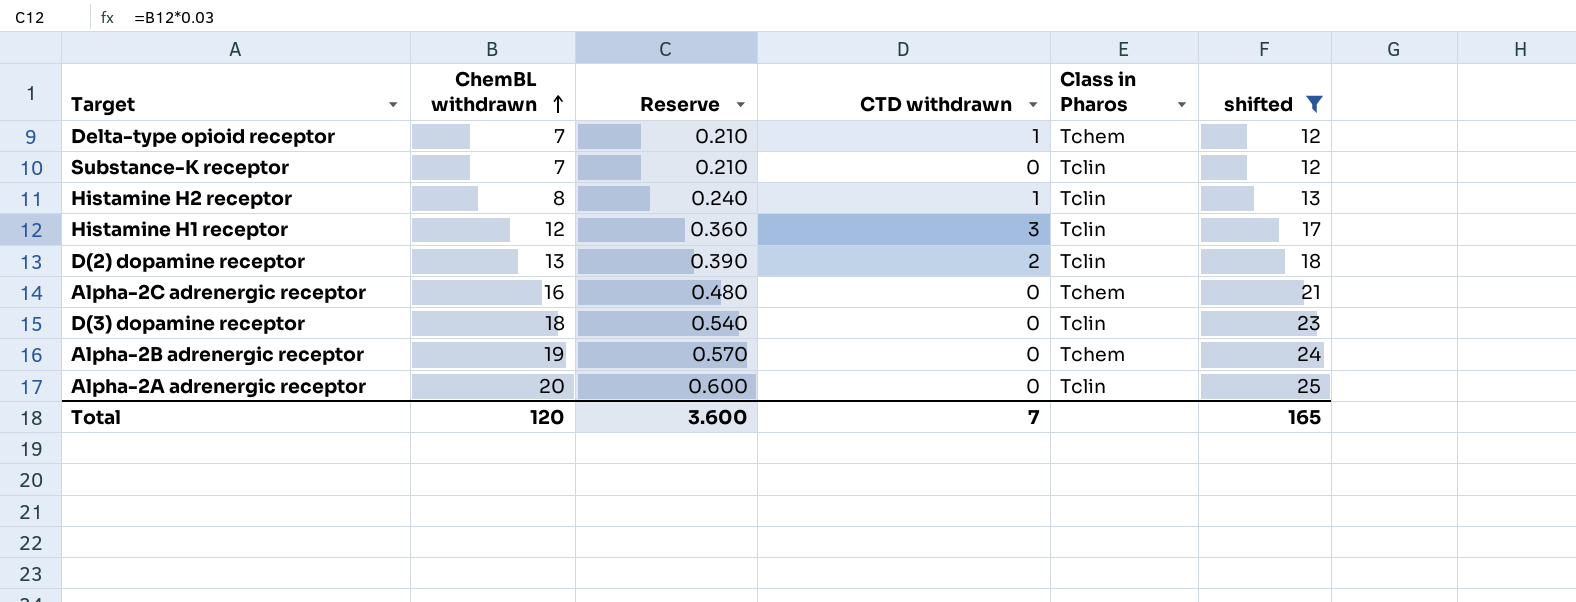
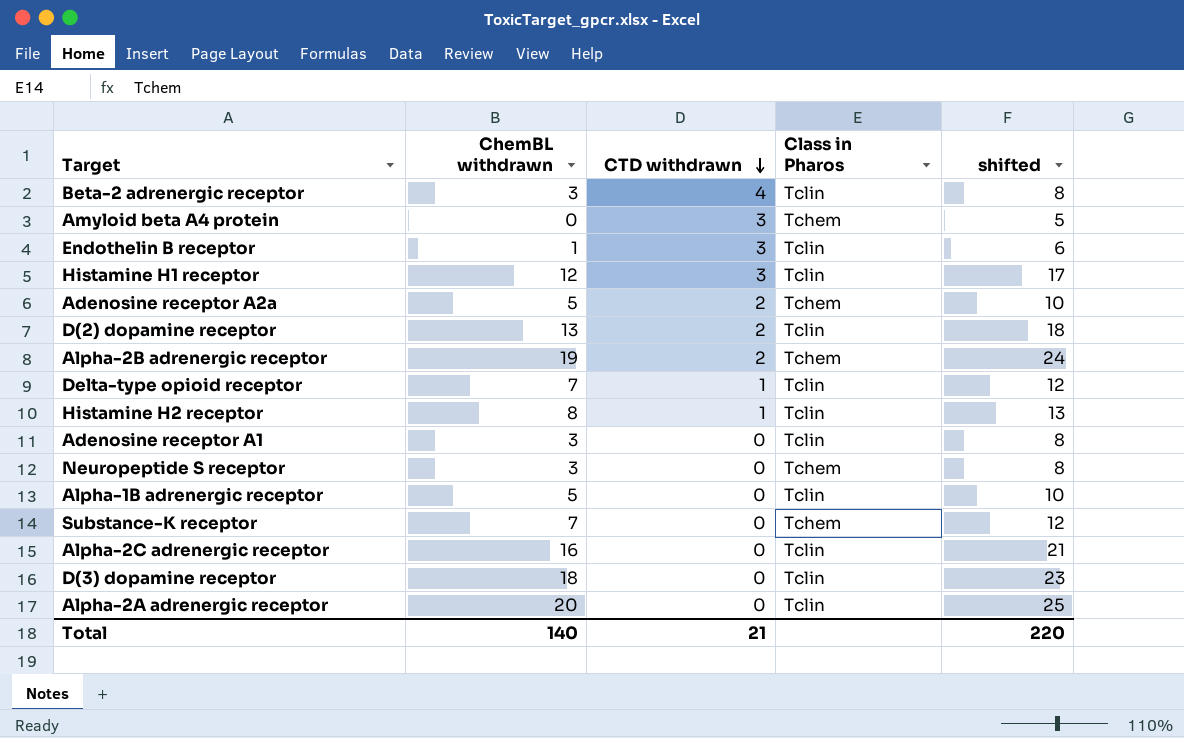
filter: shifted >= 12 -> none
row order: ChemBL withdrawn ascending -> CTD withdrawn descending
column Reserve | formula: [ChemBL withdrawn] * 0.03 -> none
Alpha-2B adrenergic receptor | CTD withdrawn: 0 -> 2
Delta-type opioid receptor | Class in Pharos: Tchem -> Tclin
Substance-K receptor | Class in Pharos: Tclin -> Tchem
Alpha-2C adrenergic receptor | Class in Pharos: Tchem -> Tclin
Total | ChemBL withdrawn: 120 -> 140
Total | CTD withdrawn: 7 -> 21
Total | shifted: 165 -> 220

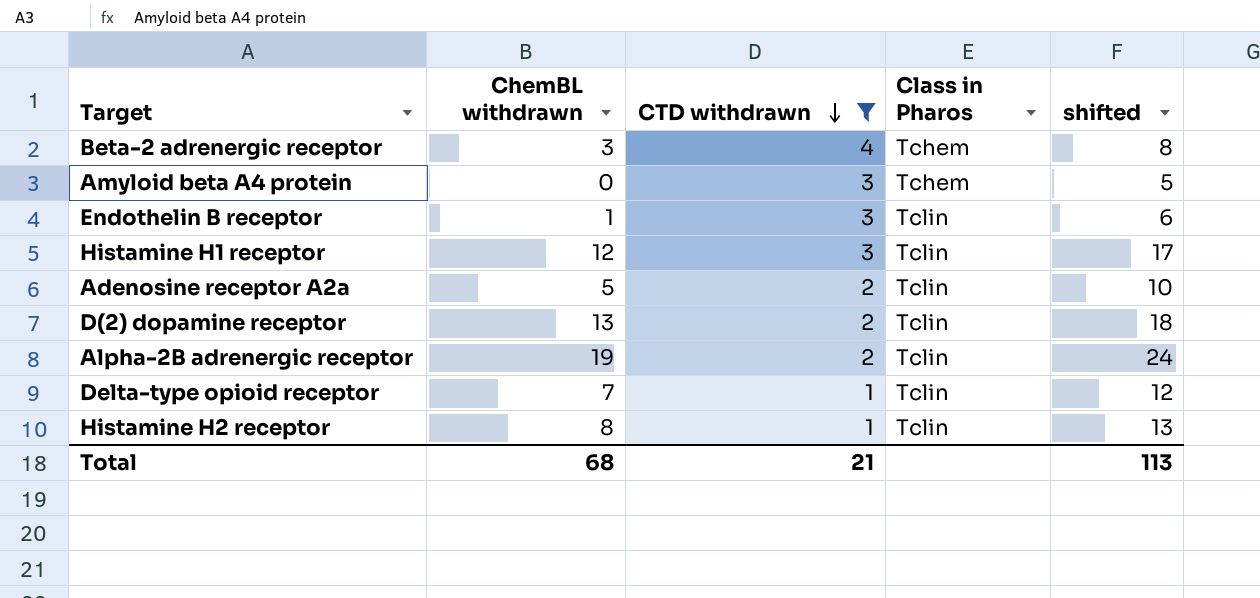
filter: none -> CTD withdrawn != 0
Beta-2 adrenergic receptor | Class in Pharos: Tclin -> Tchem
Adenosine receptor A2a | Class in Pharos: Tchem -> Tclin
Alpha-2B adrenergic receptor | Class in Pharos: Tchem -> Tclin
Total | ChemBL withdrawn: 140 -> 68
Total | shifted: 220 -> 113

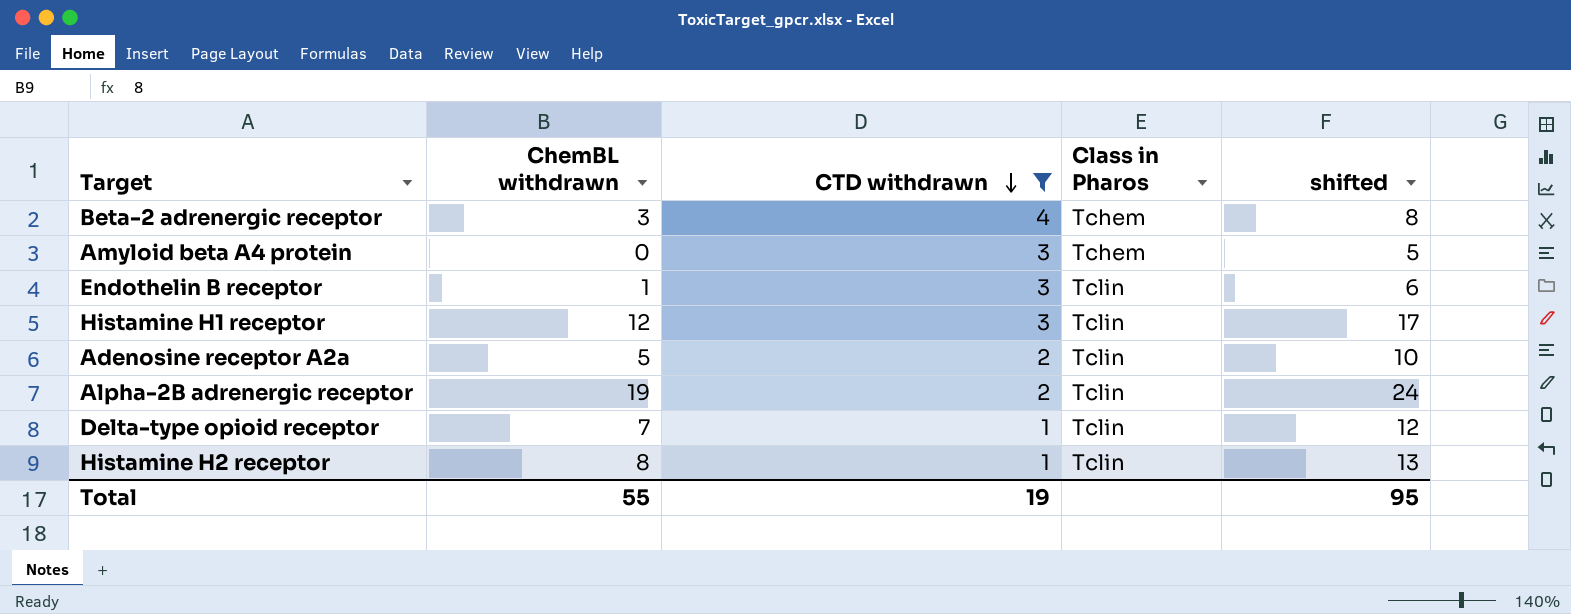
row D(2) dopamine receptor: 13 | 2 | Tclin | 18 -> none
Total | ChemBL withdrawn: 68 -> 55
Total | CTD withdrawn: 21 -> 19
Total | shifted: 113 -> 95

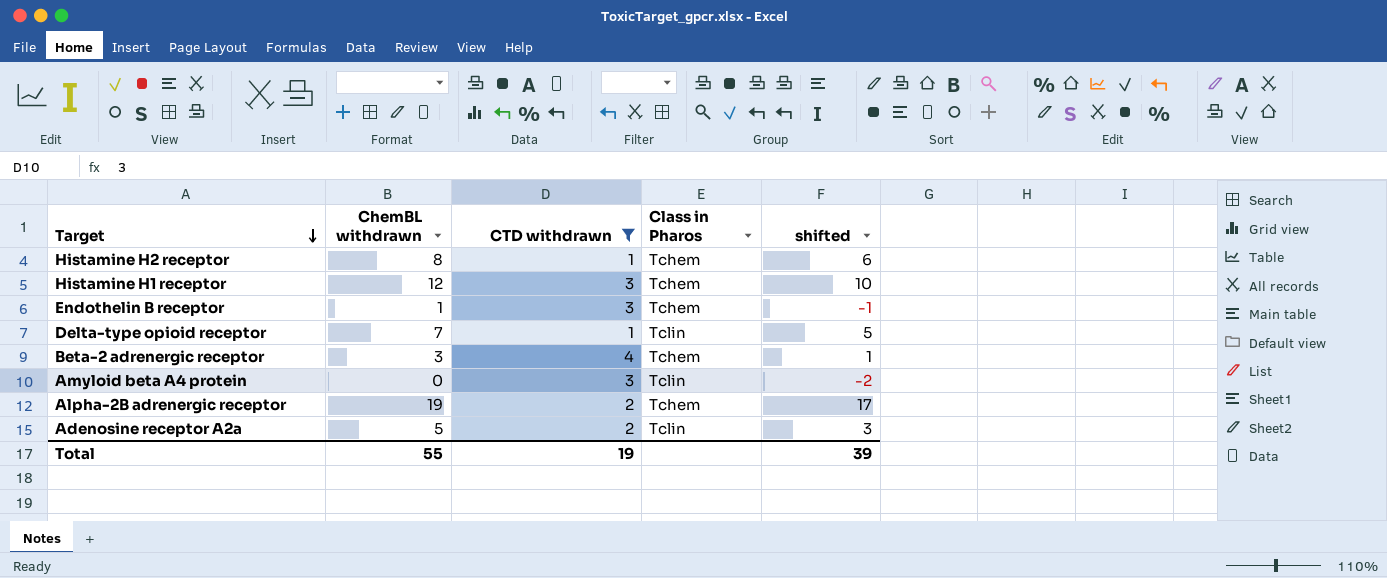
row order: CTD withdrawn descending -> Target descending
column shifted | formula: [ChemBL withdrawn] + 5 -> [ChemBL withdrawn] - 2
Histamine H2 receptor | Class in Pharos: Tclin -> Tchem
Histamine H1 receptor | Class in Pharos: Tclin -> Tchem
Endothelin B receptor | Class in Pharos: Tclin -> Tchem
Amyloid beta A4 protein | Class in Pharos: Tchem -> Tclin
Alpha-2B adrenergic receptor | Class in Pharos: Tclin -> Tchem
Total | shifted: 95 -> 39

